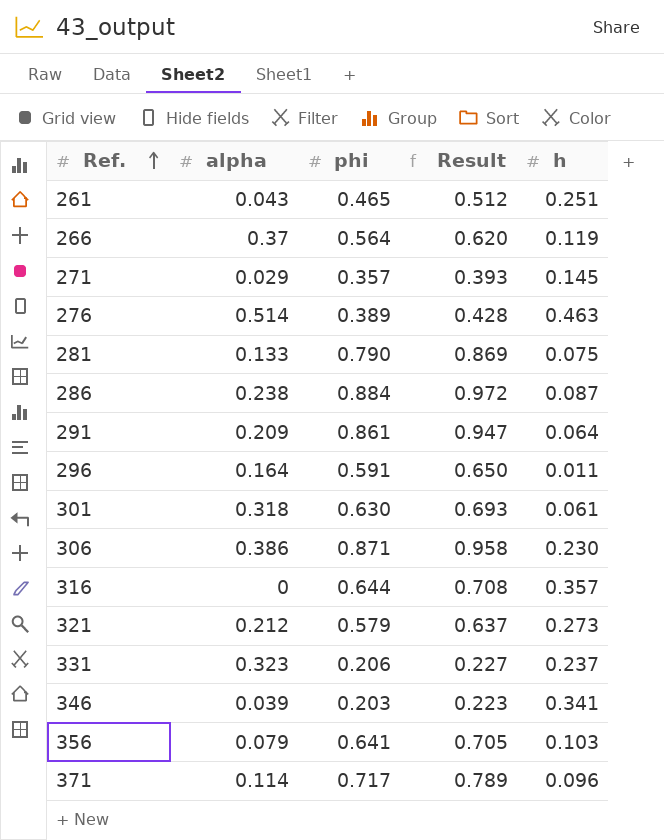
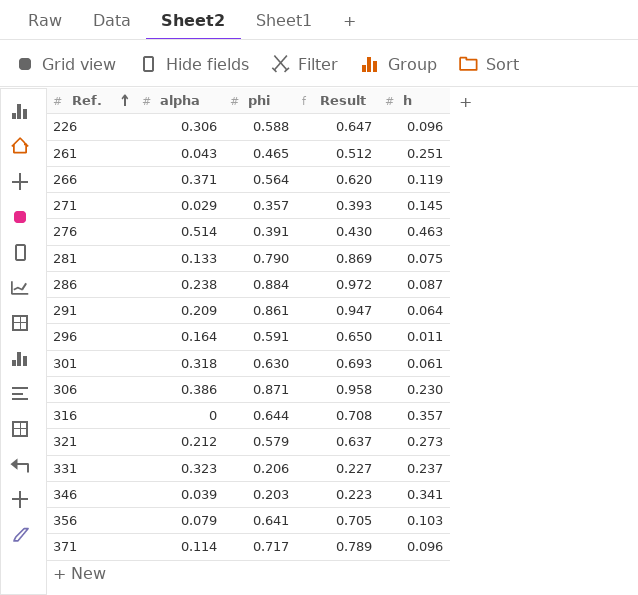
row 226: none -> 0.306 | 0.588 | 0.647 | 0.096
266 | alpha: 0.37 -> 0.371
276 | phi: 0.389 -> 0.391
276 | Result: 0.428 -> 0.430

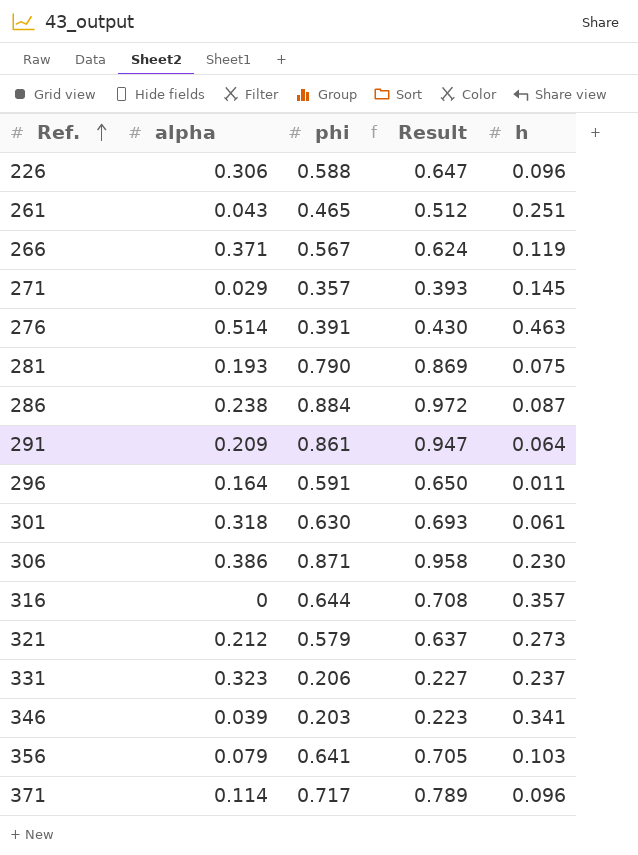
266 | phi: 0.564 -> 0.567
266 | Result: 0.620 -> 0.624
281 | alpha: 0.133 -> 0.193

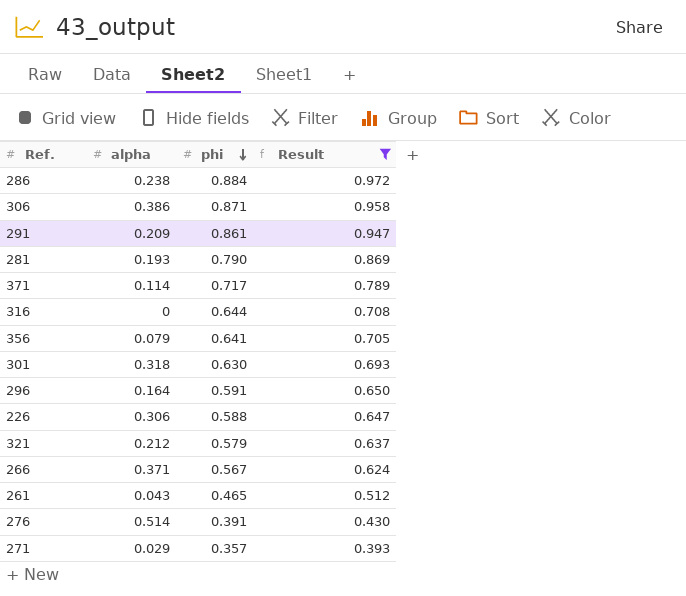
filter: none -> Result >= 0.393
row order: Ref. ascending -> phi descending
column h | position: 5 -> none

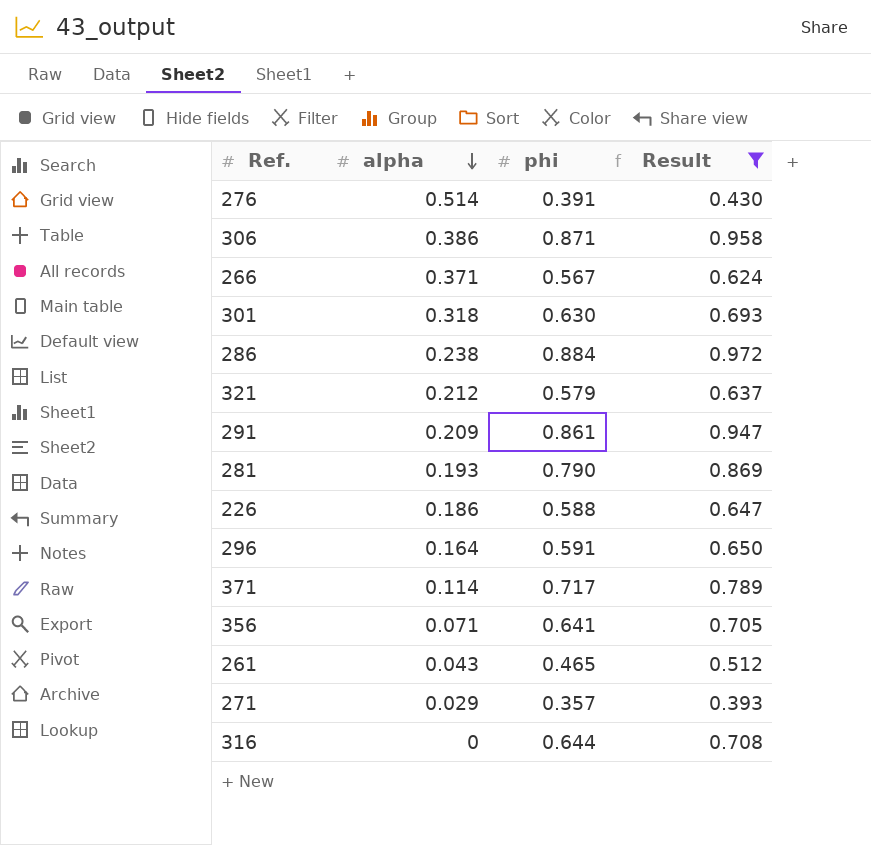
row order: phi descending -> alpha descending
226 | alpha: 0.306 -> 0.186
356 | alpha: 0.079 -> 0.071

